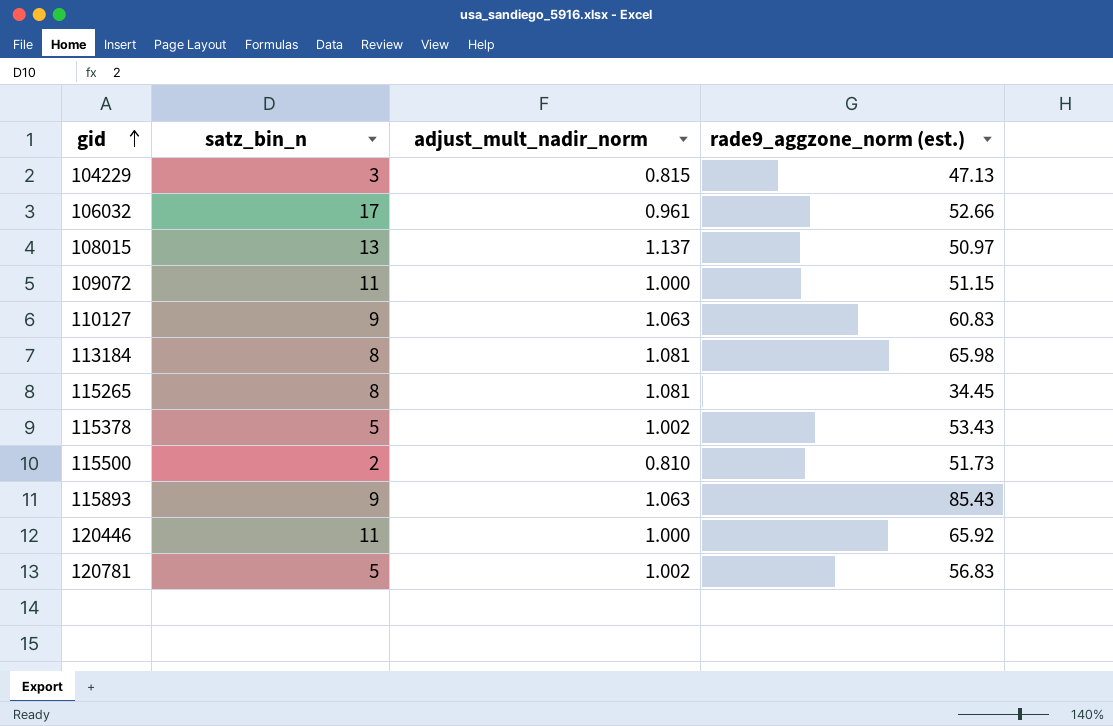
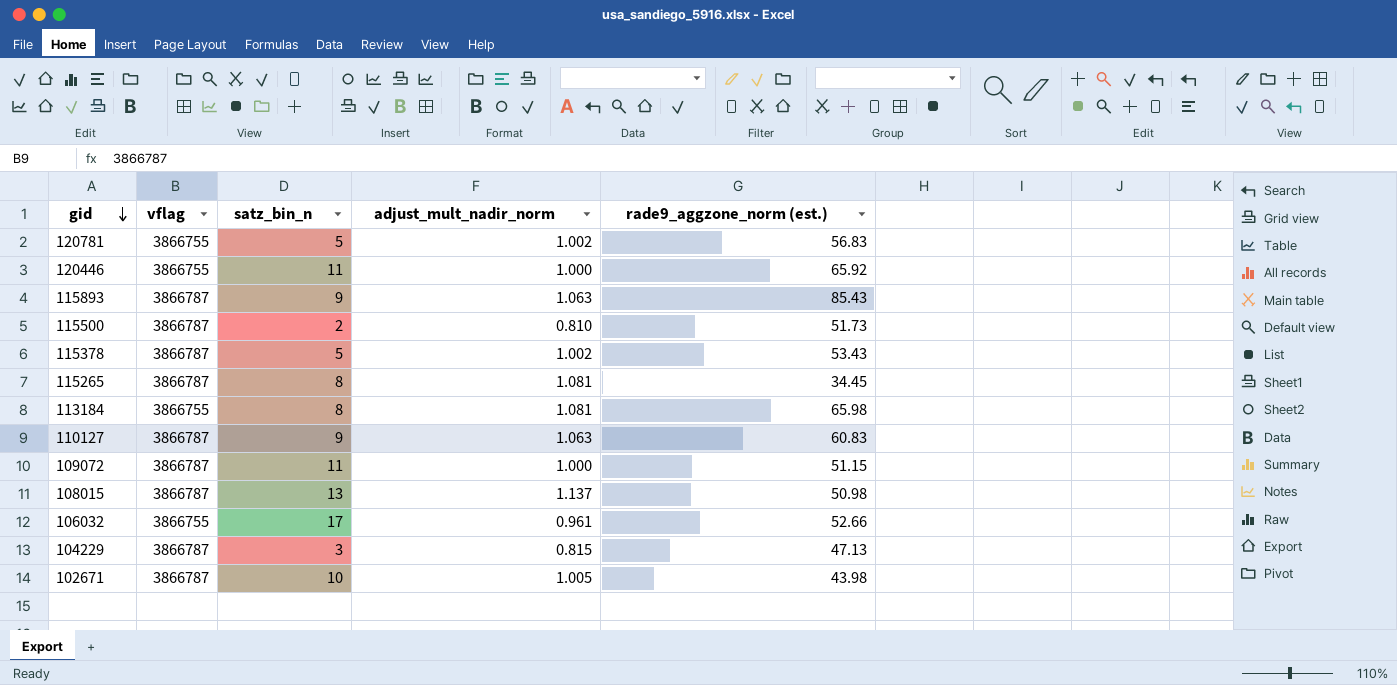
row order: gid ascending -> gid descending
column vflag | position: none -> 2
108015 | rade9_aggzone_norm (est.): 50.97 -> 50.98
row 102671: none -> 3866787 | 10 | 1.005 | 43.98

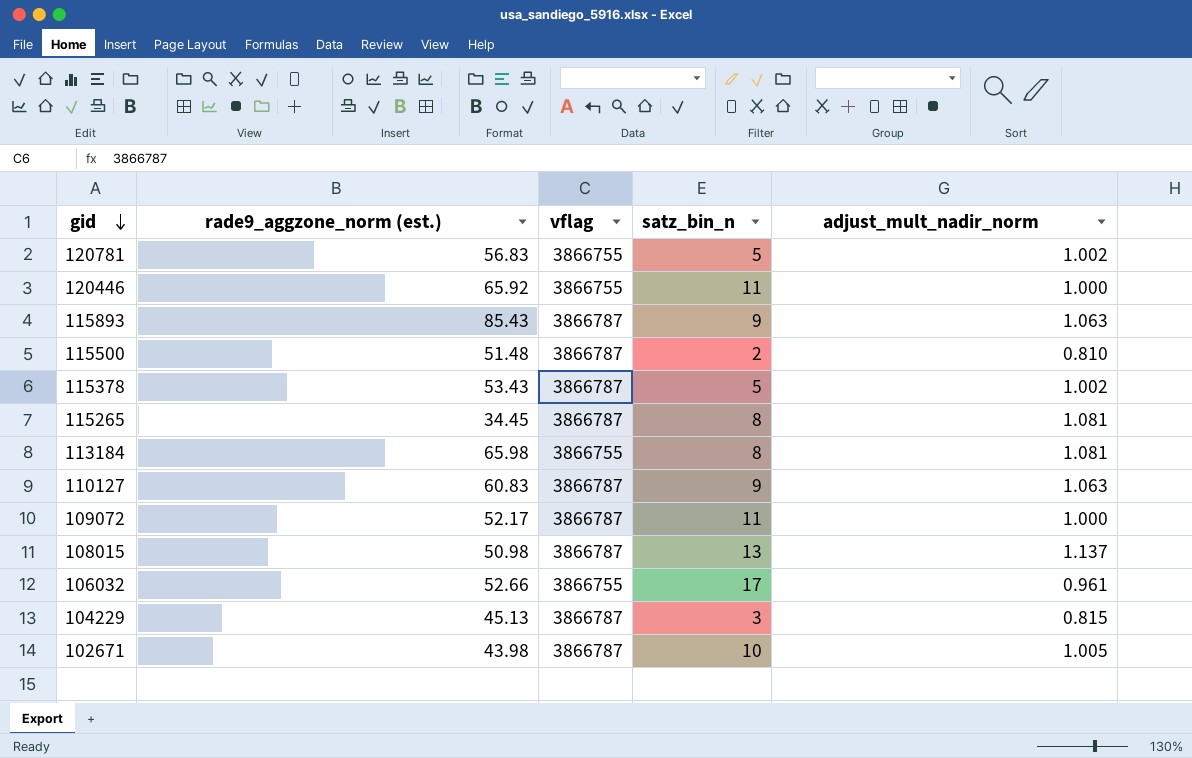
column rade9_aggzone_norm (est.) | position: 5 -> 2
115500 | rade9_aggzone_norm (est.): 51.73 -> 51.48
109072 | rade9_aggzone_norm (est.): 51.15 -> 52.17
104229 | rade9_aggzone_norm (est.): 47.13 -> 45.13

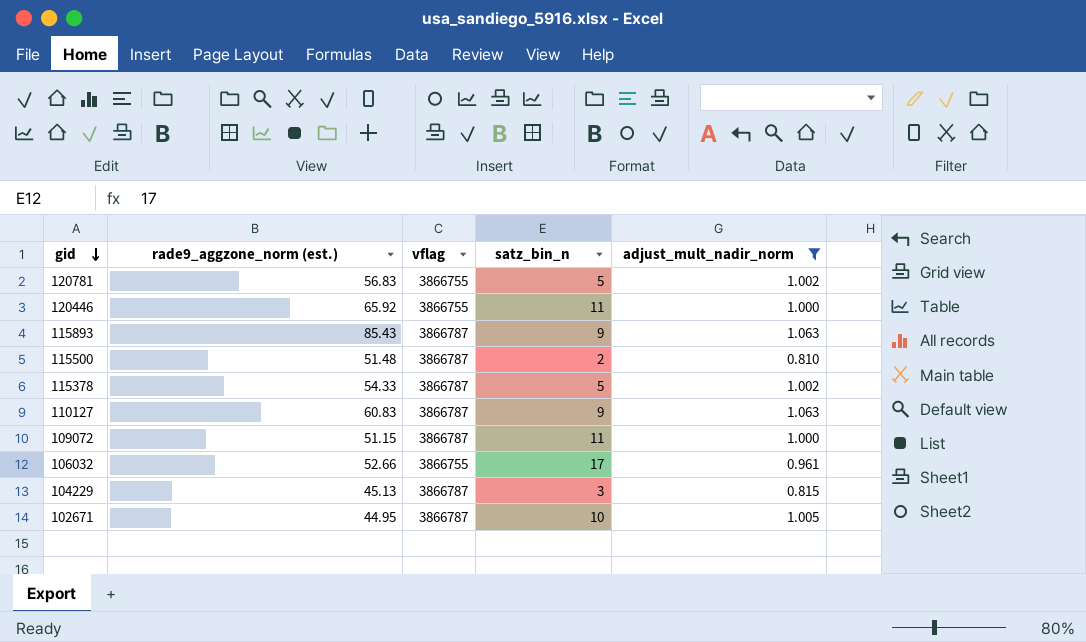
filter: none -> adjust_mult_nadir_norm <= 1.063
115378 | rade9_aggzone_norm (est.): 53.43 -> 54.33
109072 | rade9_aggzone_norm (est.): 52.17 -> 51.15
102671 | rade9_aggzone_norm (est.): 43.98 -> 44.95

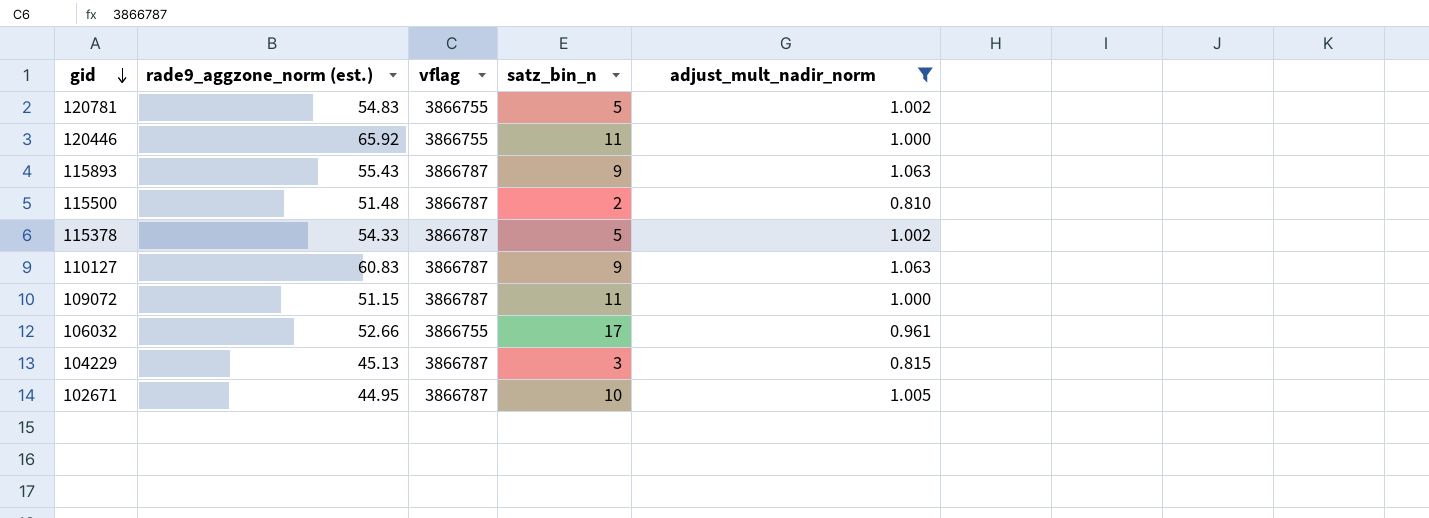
120781 | rade9_aggzone_norm (est.): 56.83 -> 54.83
115893 | rade9_aggzone_norm (est.): 85.43 -> 55.43

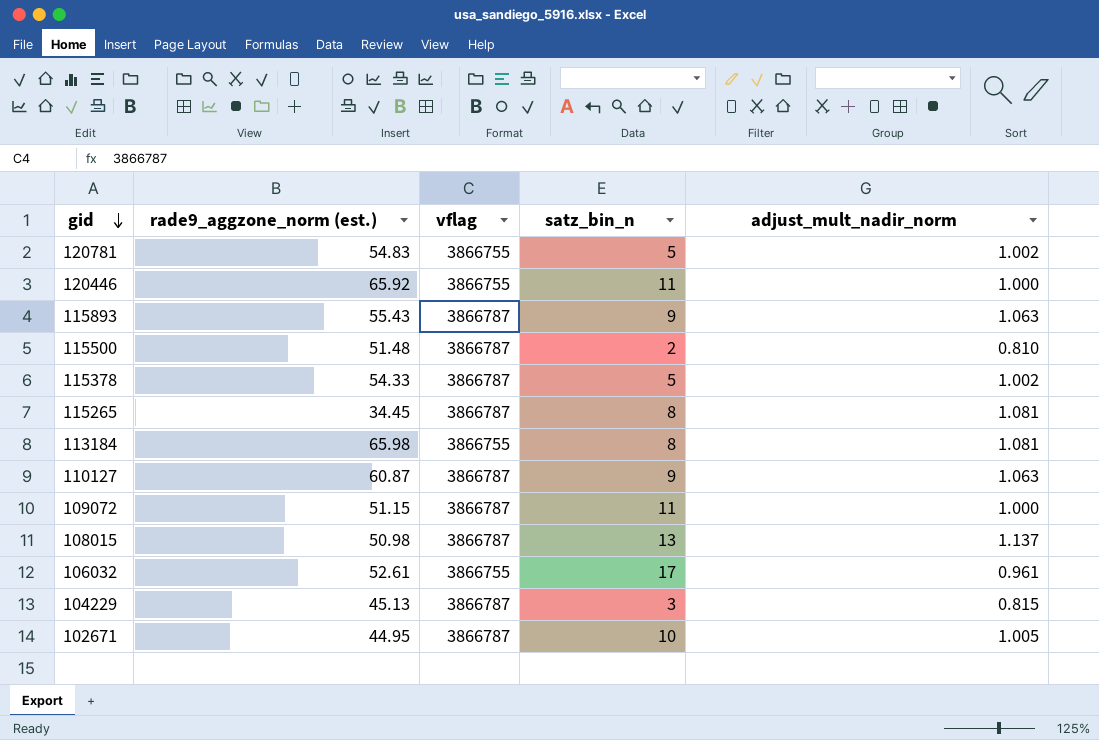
filter: adjust_mult_nadir_norm <= 1.063 -> none
110127 | rade9_aggzone_norm (est.): 60.83 -> 60.87
106032 | rade9_aggzone_norm (est.): 52.66 -> 52.61

